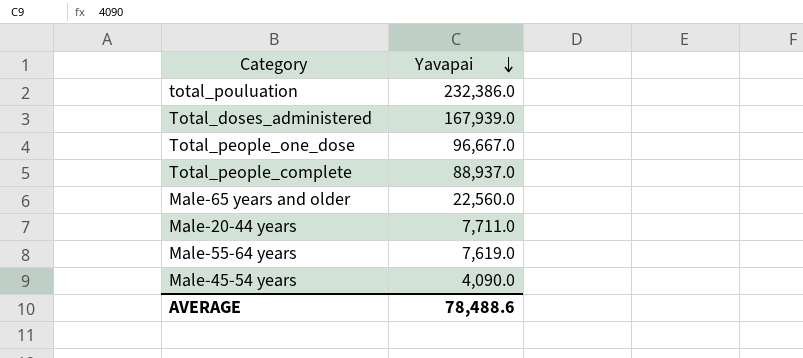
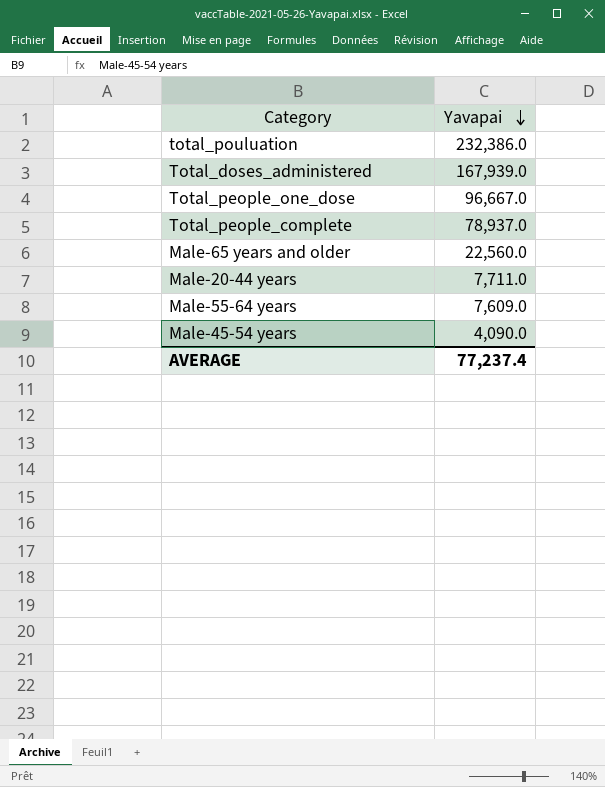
Total_people_complete | Yavapai: 88,937.0 -> 78,937.0
Male-55-64 years | Yavapai: 7,619.0 -> 7,609.0
AVERAGE | Yavapai: 78,488.6 -> 77,237.4

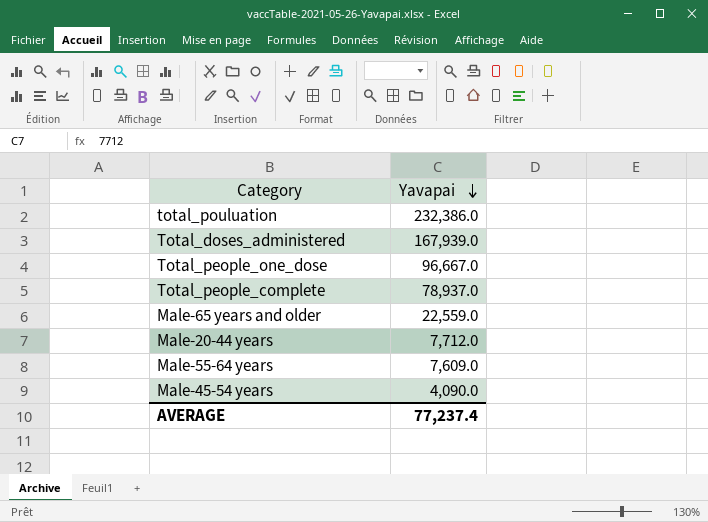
Male-65 years and older | Yavapai: 22,560.0 -> 22,559.0
Male-20-44 years | Yavapai: 7,711.0 -> 7,712.0

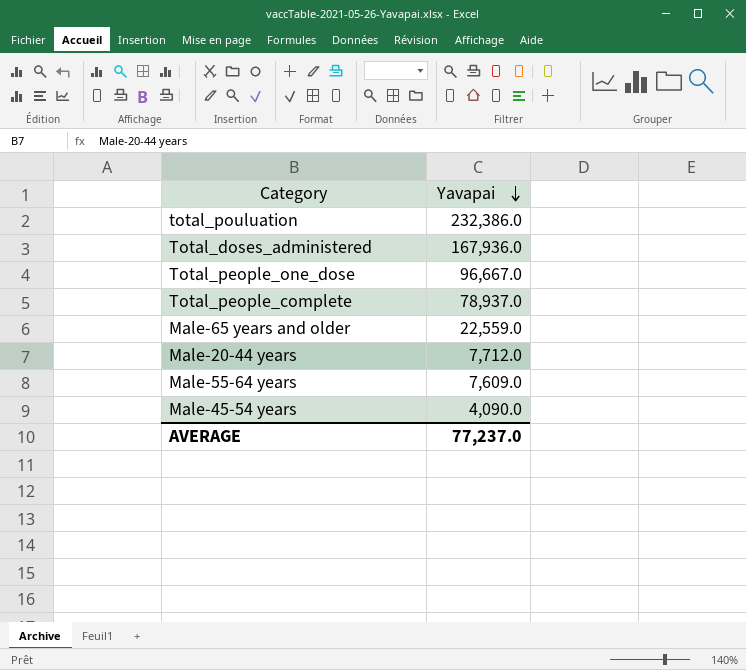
Total_doses_administered | Yavapai: 167,939.0 -> 167,936.0
AVERAGE | Yavapai: 77,237.4 -> 77,237.0

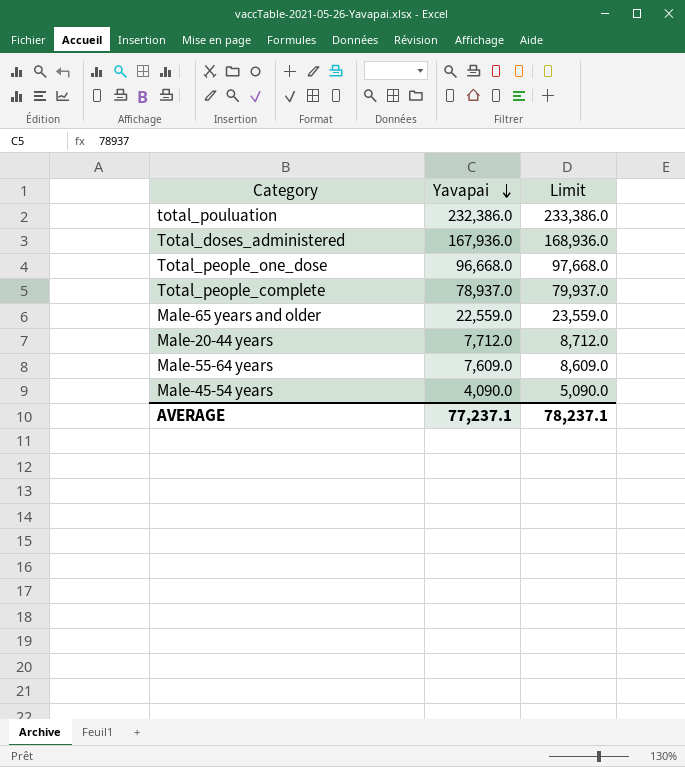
column Limit | formula: none -> [Yavapai] + 1000
Total_people_one_dose | Yavapai: 96,667.0 -> 96,668.0
AVERAGE | Yavapai: 77,237.0 -> 77,237.1

